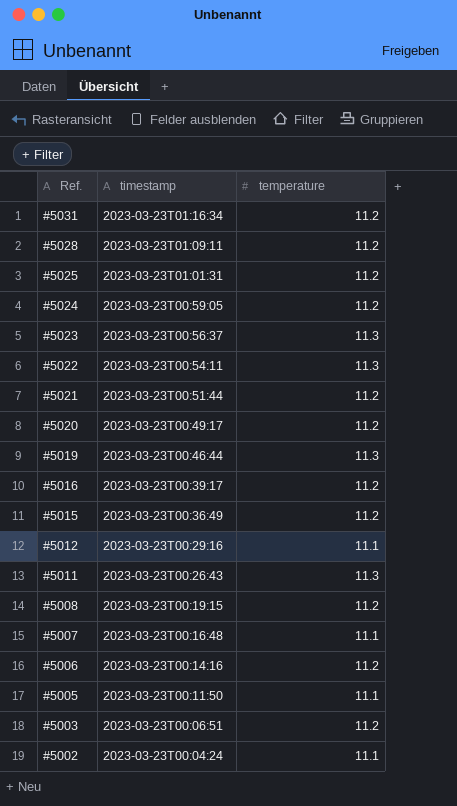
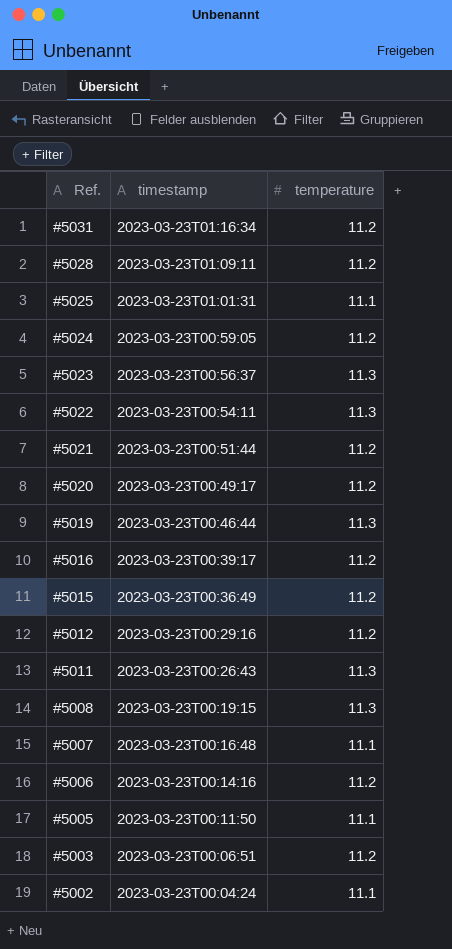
#5025 | temperature: 11.2 -> 11.1
#5012 | temperature: 11.1 -> 11.2
#5008 | temperature: 11.2 -> 11.3

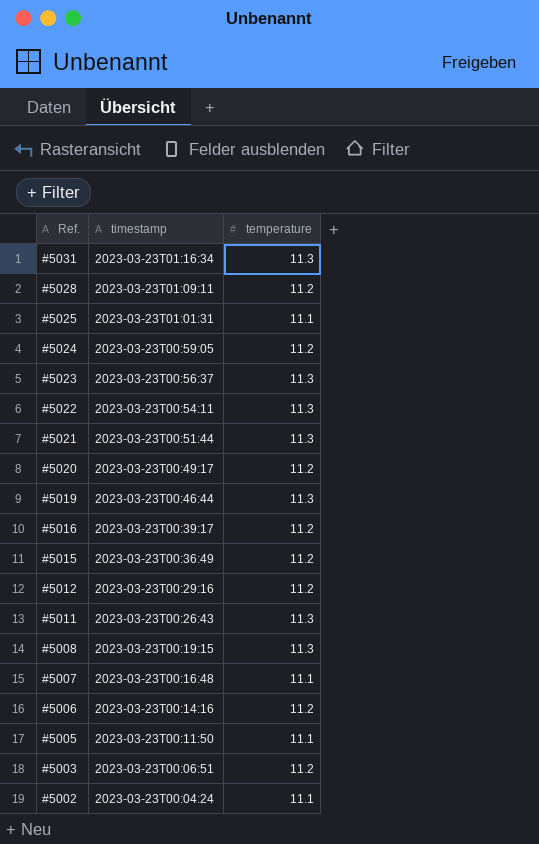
#5031 | temperature: 11.2 -> 11.3
#5021 | temperature: 11.2 -> 11.3

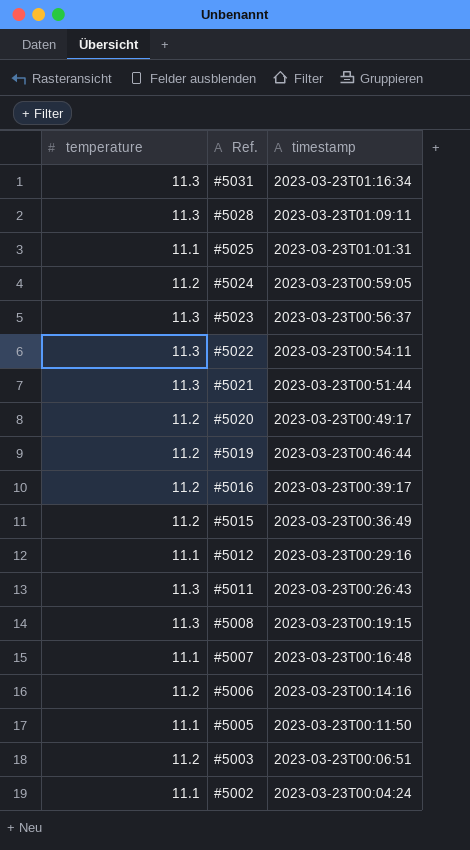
column temperature | position: 3 -> 1
#5028 | temperature: 11.2 -> 11.3
#5019 | temperature: 11.3 -> 11.2
#5012 | temperature: 11.2 -> 11.1

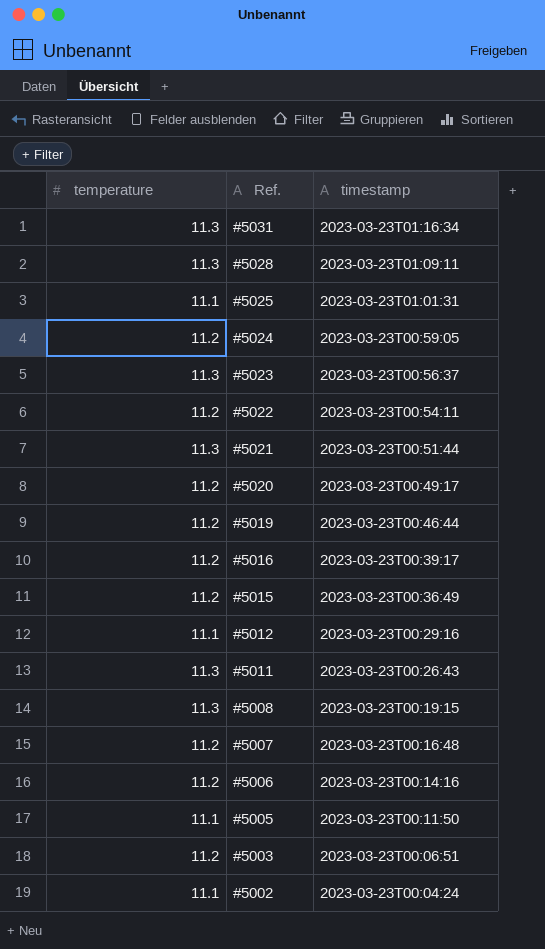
#5022 | temperature: 11.3 -> 11.2
#5007 | temperature: 11.1 -> 11.2

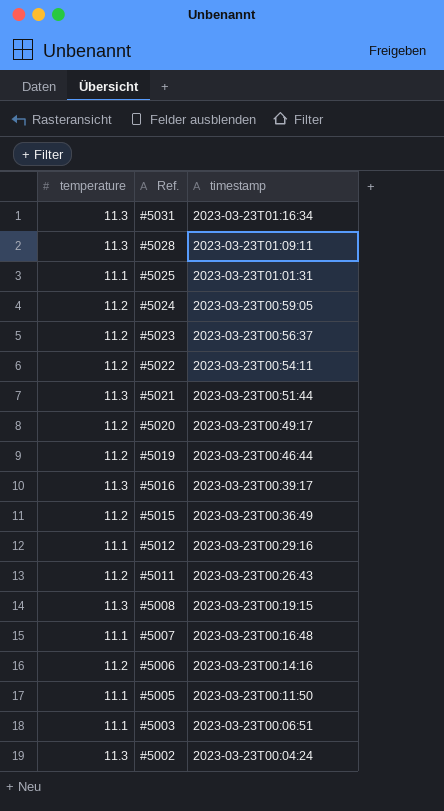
#5023 | temperature: 11.3 -> 11.2
#5016 | temperature: 11.2 -> 11.3
#5011 | temperature: 11.3 -> 11.2
#5007 | temperature: 11.2 -> 11.1
#5003 | temperature: 11.2 -> 11.1
#5002 | temperature: 11.1 -> 11.3

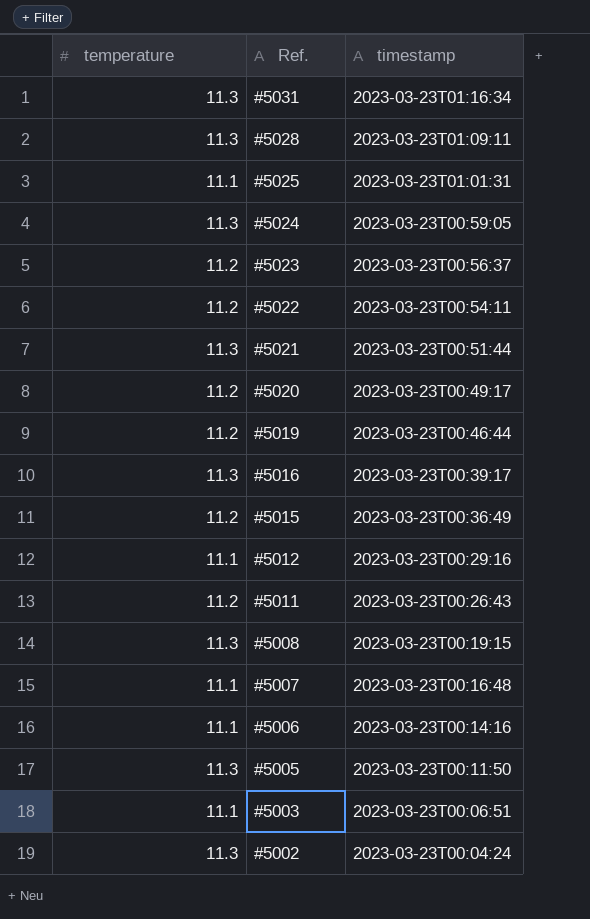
#5024 | temperature: 11.2 -> 11.3
#5006 | temperature: 11.2 -> 11.1
#5005 | temperature: 11.1 -> 11.3

